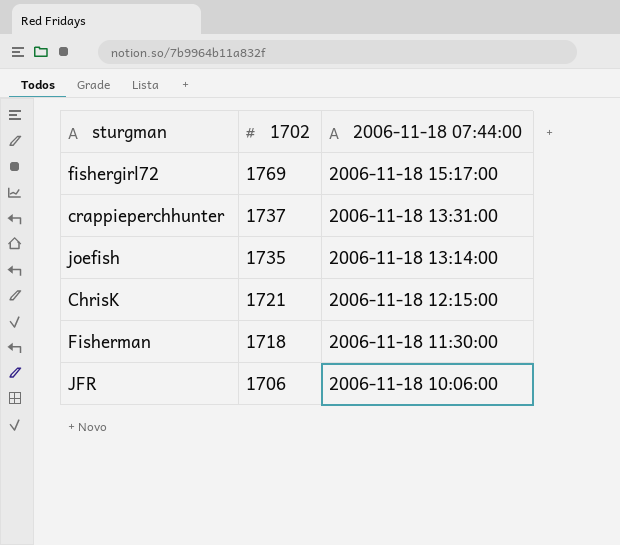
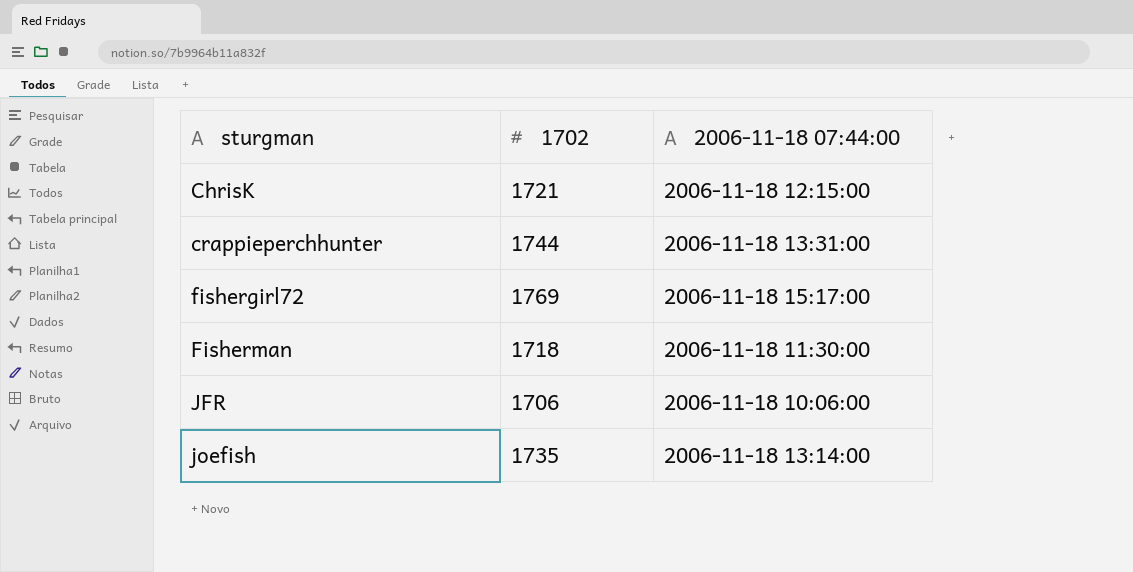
row order: 1702 descending -> sturgman ascending
crappieperchhunter | 1702: 1737 -> 1744

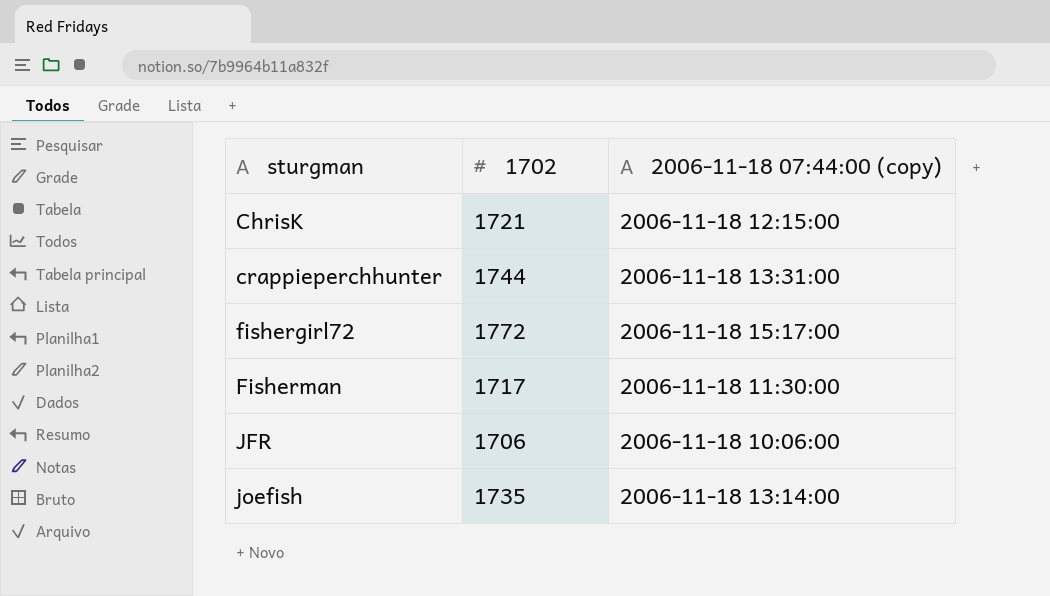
column name: 2006-11-18 07:44:00 -> 2006-11-18 07:44:00 (copy)
fishergirl72 | 1702: 1769 -> 1772
Fisherman | 1702: 1718 -> 1717

